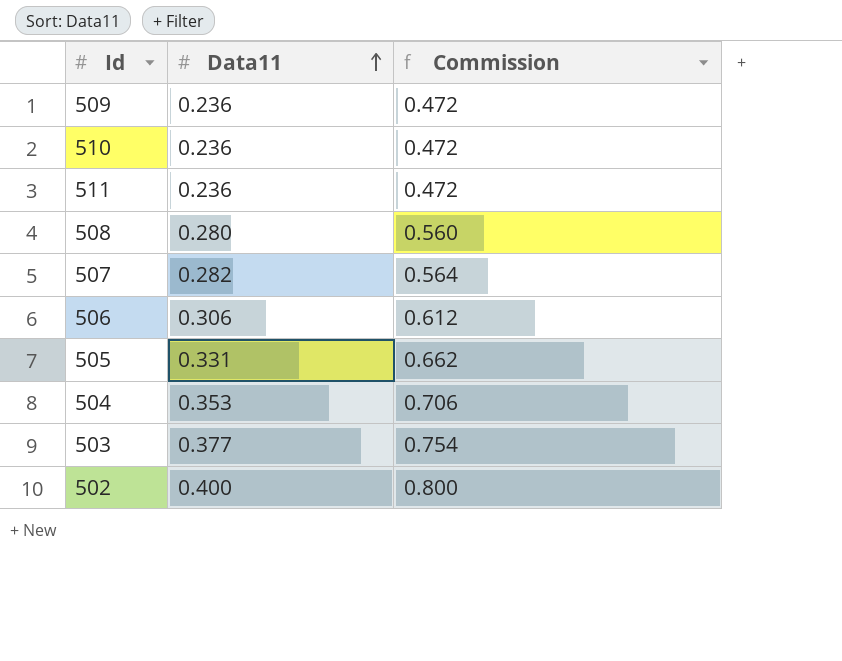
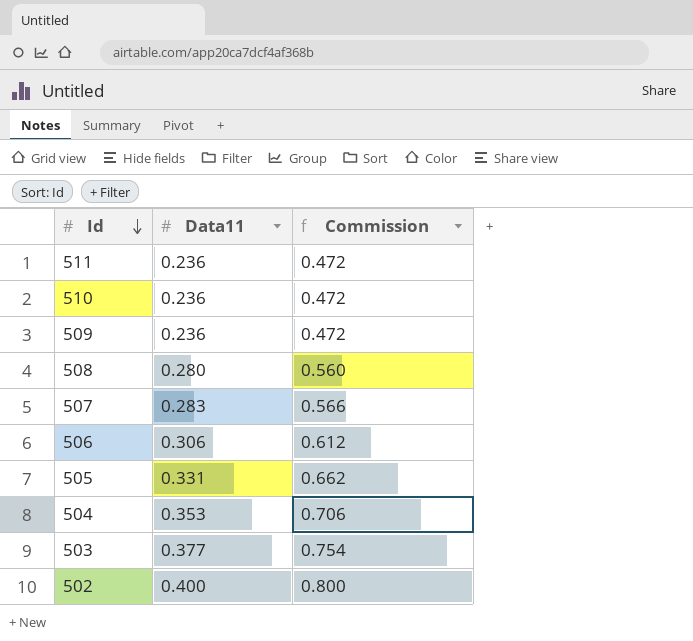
row order: Data11 ascending -> Id descending
507 | Data11: 0.282 -> 0.283
507 | Commission: 0.564 -> 0.566

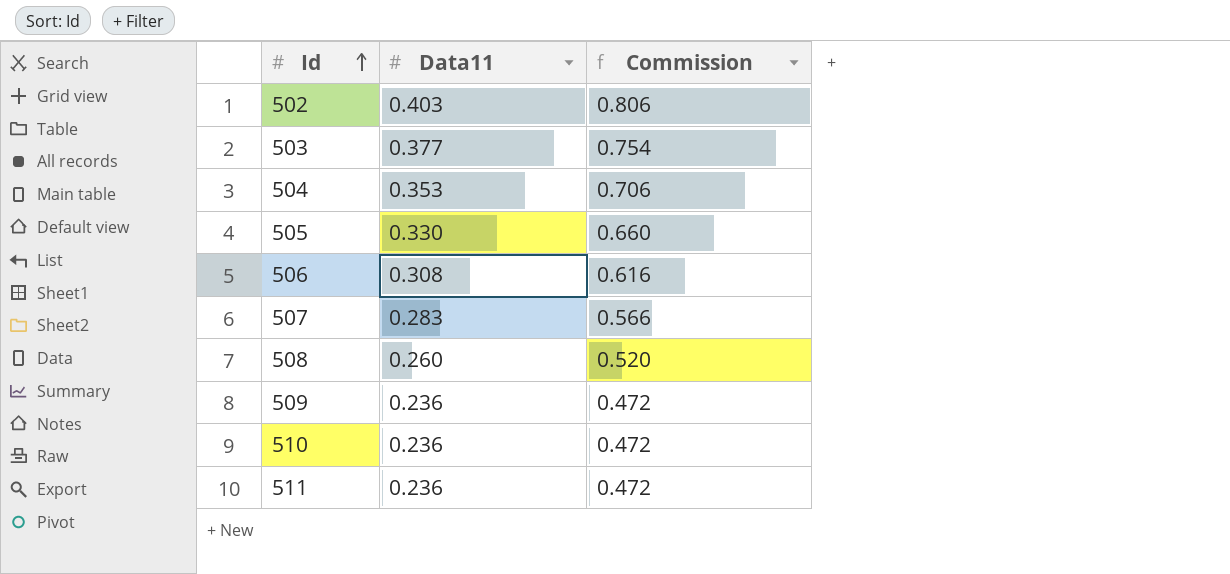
row order: Id descending -> Id ascending
502 | Data11: 0.400 -> 0.403
502 | Commission: 0.800 -> 0.806
505 | Data11: 0.331 -> 0.330
505 | Commission: 0.662 -> 0.660
506 | Data11: 0.306 -> 0.308
506 | Commission: 0.612 -> 0.616
508 | Data11: 0.280 -> 0.260
508 | Commission: 0.560 -> 0.520

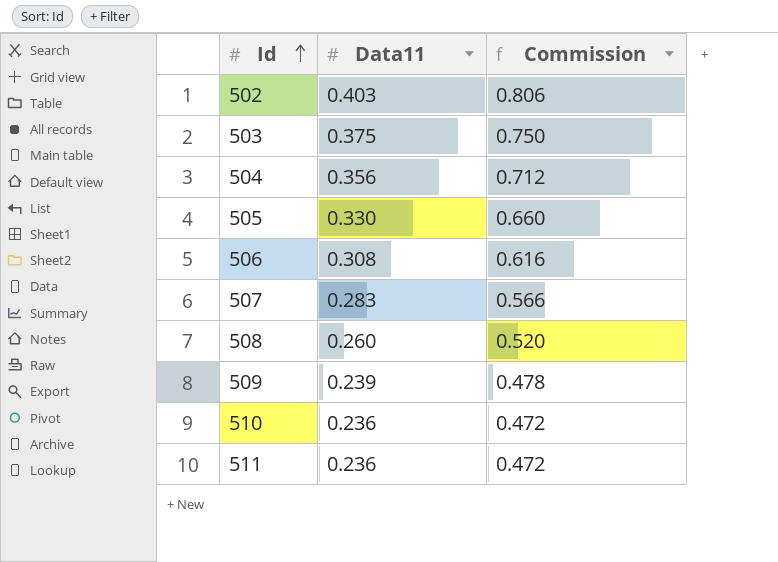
503 | Data11: 0.377 -> 0.375
503 | Commission: 0.754 -> 0.750
504 | Data11: 0.353 -> 0.356
504 | Commission: 0.706 -> 0.712
509 | Data11: 0.236 -> 0.239
509 | Commission: 0.472 -> 0.478

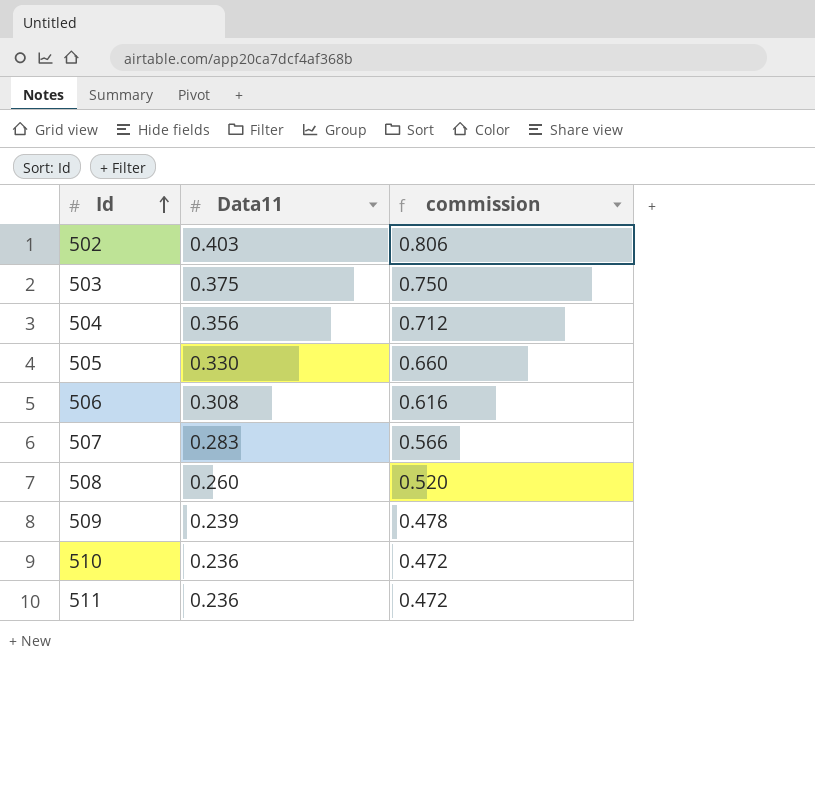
column name: Commission -> commission

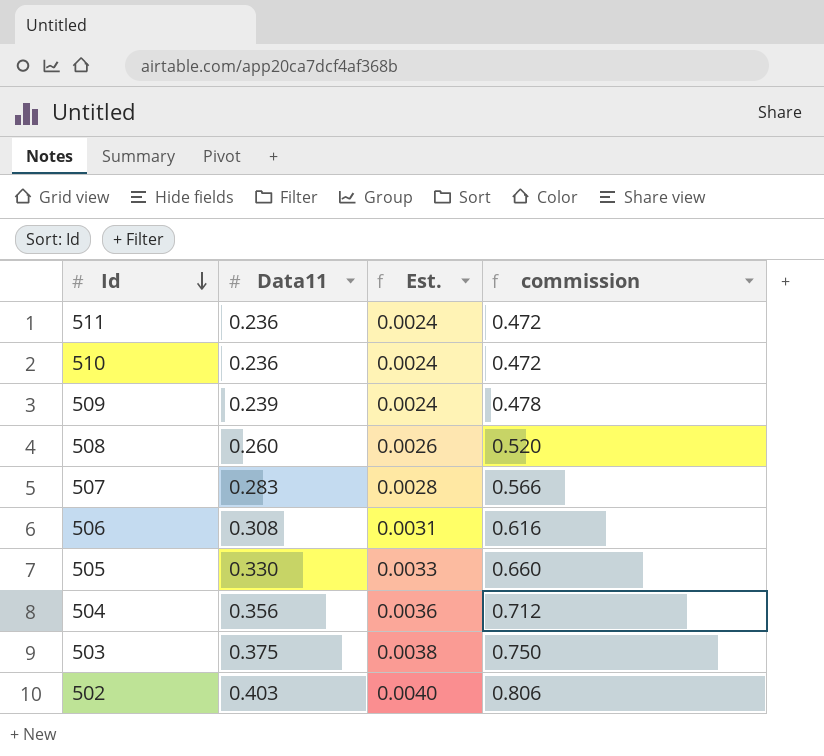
row order: Id ascending -> Id descending
column Est. | formula: none -> [Data11] * 0.01

